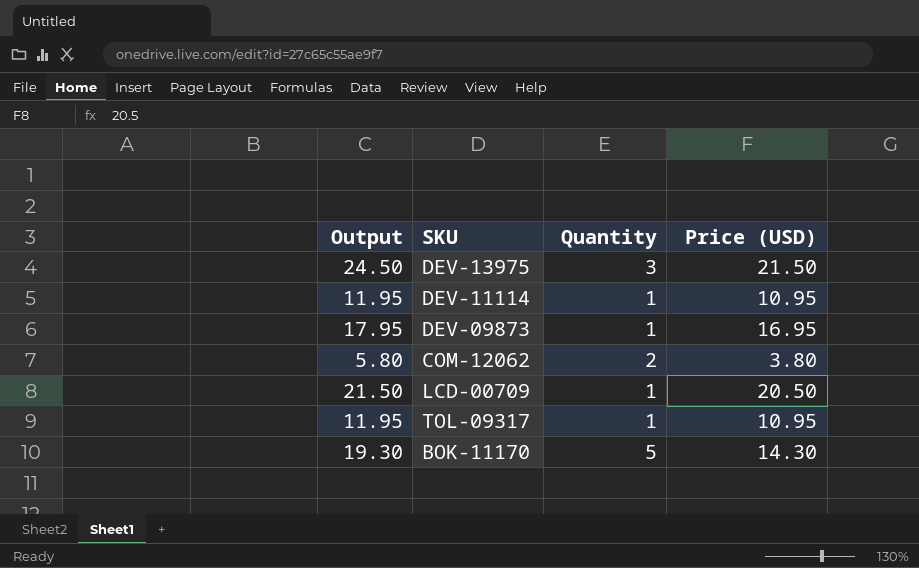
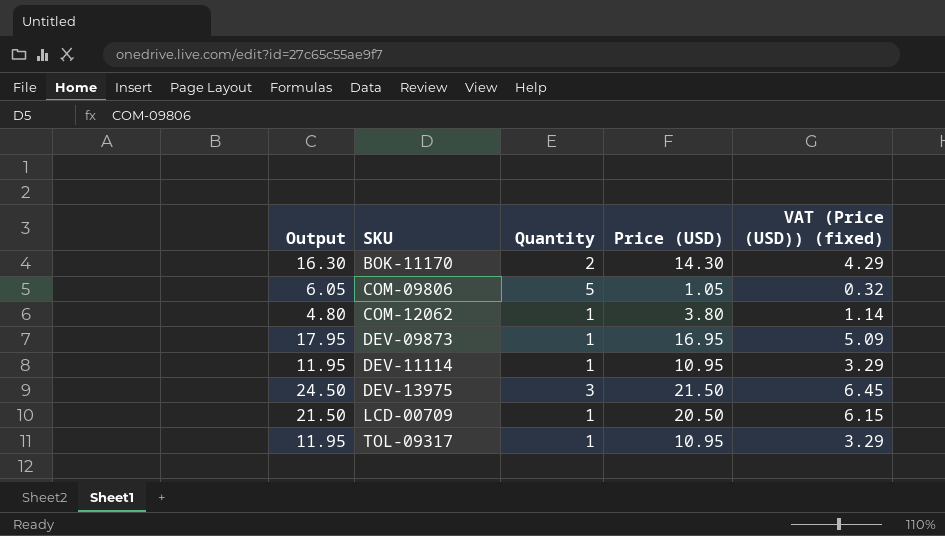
row order: none -> SKU ascending
column VAT (Price (USD)) (fixed) | formula: none -> [Price (USD)] * 0.3
BOK-11170 | Output: 19.30 -> 16.30
BOK-11170 | Quantity: 5 -> 2
row COM-09806: none -> 6.05 | 5 | 1.05 | 0.32
COM-12062 | Output: 5.80 -> 4.80
COM-12062 | Quantity: 2 -> 1

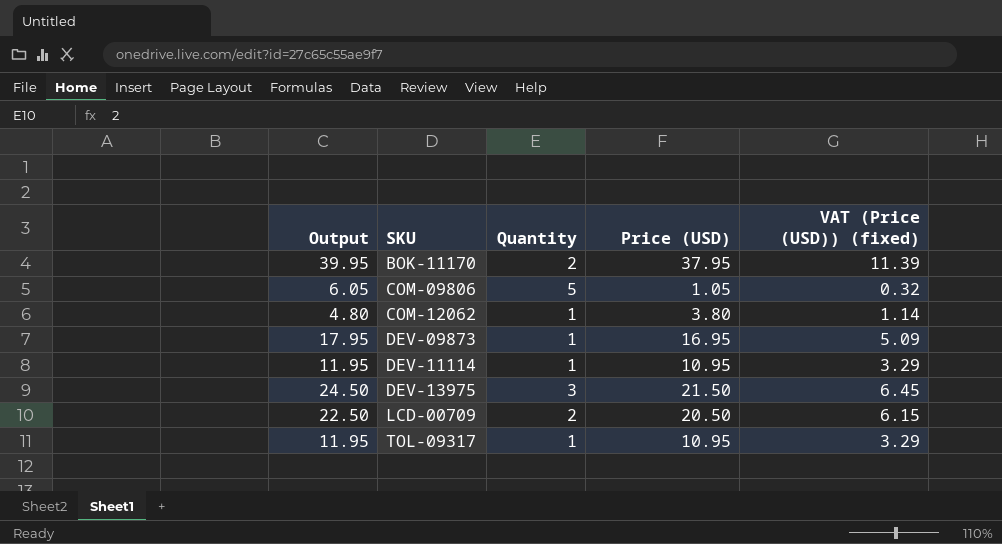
BOK-11170 | Output: 16.30 -> 39.95
BOK-11170 | Price (USD): 14.30 -> 37.95
BOK-11170 | VAT (Price (USD)) (fixed): 4.29 -> 11.39
LCD-00709 | Output: 21.50 -> 22.50
LCD-00709 | Quantity: 1 -> 2

